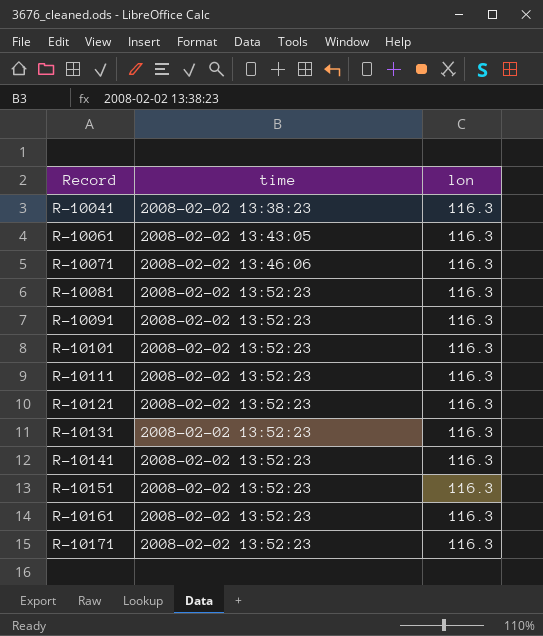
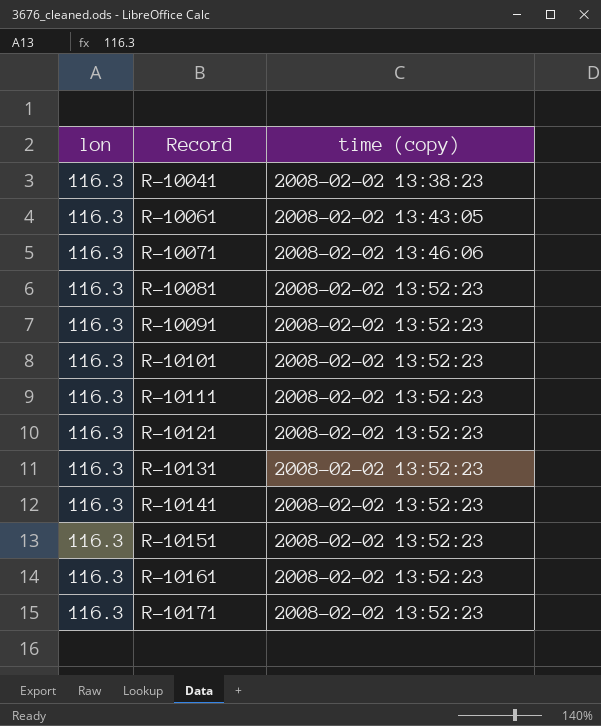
column lon | position: 3 -> 1
column name: time -> time (copy)

